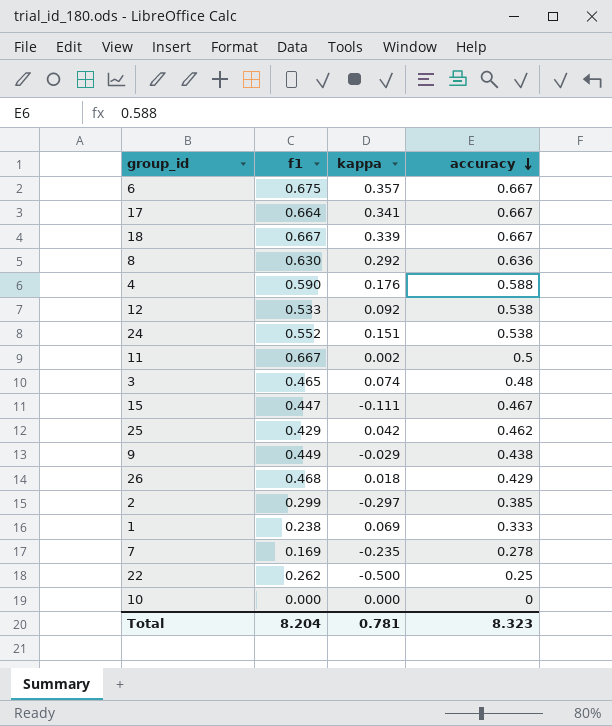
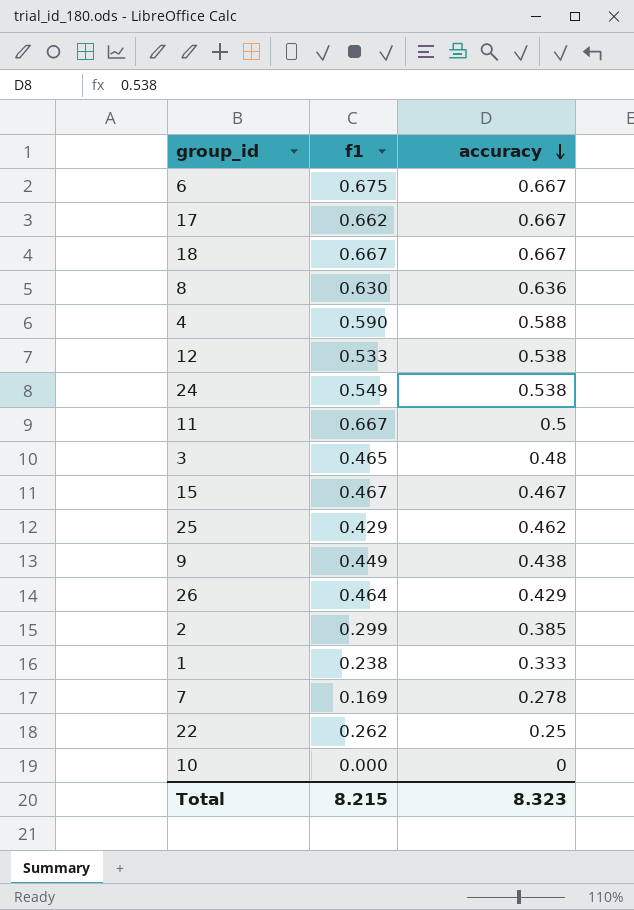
column kappa | position: 3 -> none
17 | f1: 0.664 -> 0.662
24 | f1: 0.552 -> 0.549
15 | f1: 0.447 -> 0.467
26 | f1: 0.468 -> 0.464
Total | f1: 8.204 -> 8.215

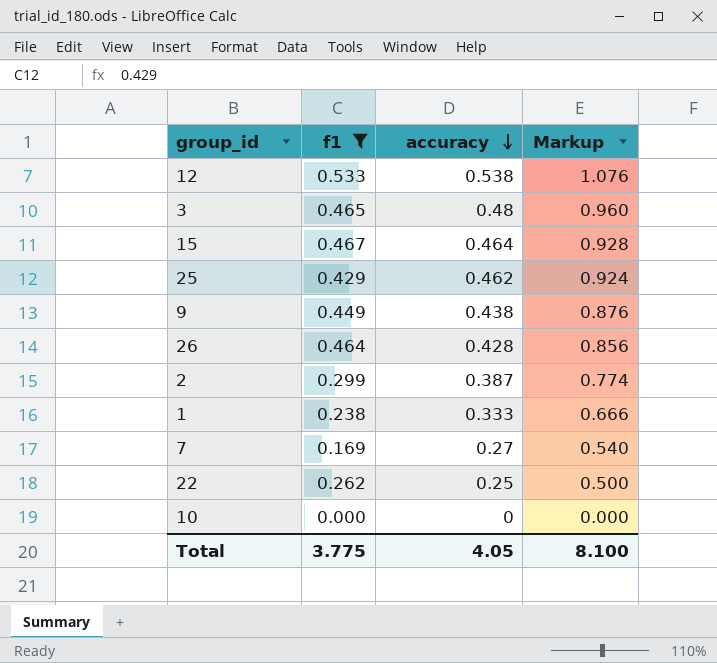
filter: none -> f1 <= 0.533
column Markup | formula: none -> [accuracy] * 2
15 | accuracy: 0.467 -> 0.464
26 | accuracy: 0.429 -> 0.428
2 | accuracy: 0.385 -> 0.387
7 | accuracy: 0.278 -> 0.27
Total | f1: 8.215 -> 3.775
Total | accuracy: 8.323 -> 4.05

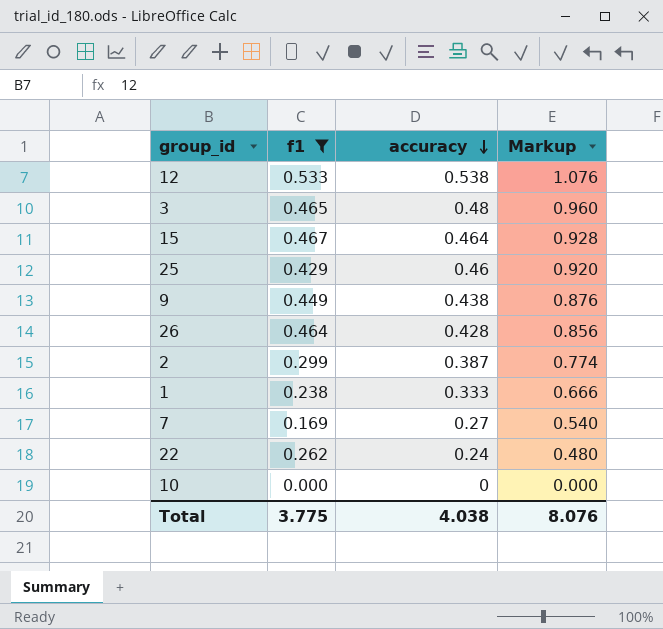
25 | accuracy: 0.462 -> 0.46
25 | Markup: 0.924 -> 0.920
22 | accuracy: 0.25 -> 0.24
22 | Markup: 0.500 -> 0.480
Total | accuracy: 4.05 -> 4.038
Total | Markup: 8.100 -> 8.076

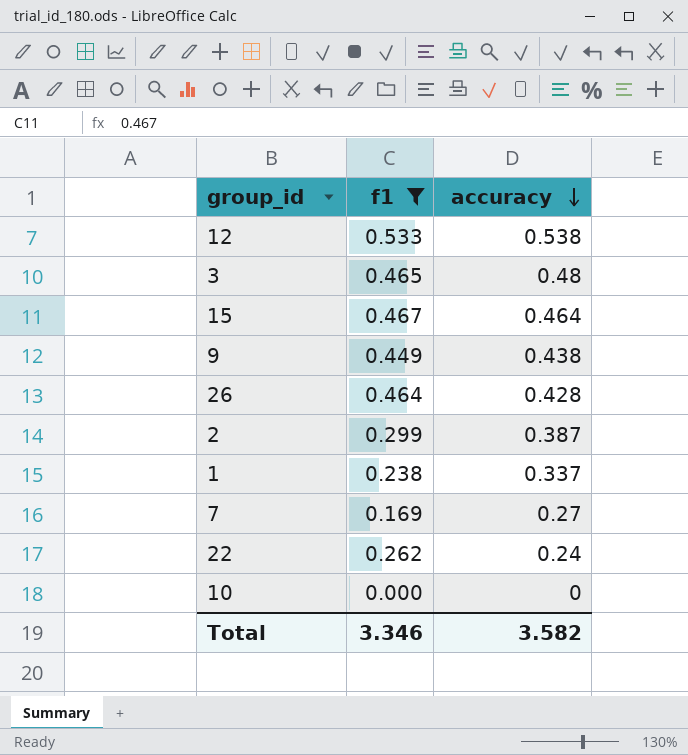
column Markup | formula: [accuracy] * 2 -> none
row 25: 0.429 | 0.46 | 0.920 -> none
1 | accuracy: 0.333 -> 0.337
Total | f1: 3.775 -> 3.346
Total | accuracy: 4.038 -> 3.582

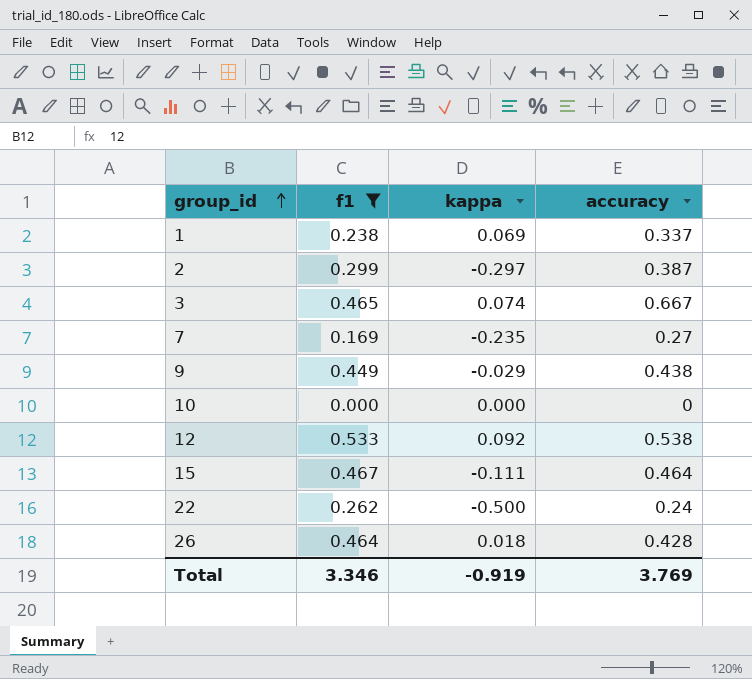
row order: accuracy descending -> group_id ascending
column kappa | position: none -> 3
3 | accuracy: 0.48 -> 0.667
Total | accuracy: 3.582 -> 3.769

